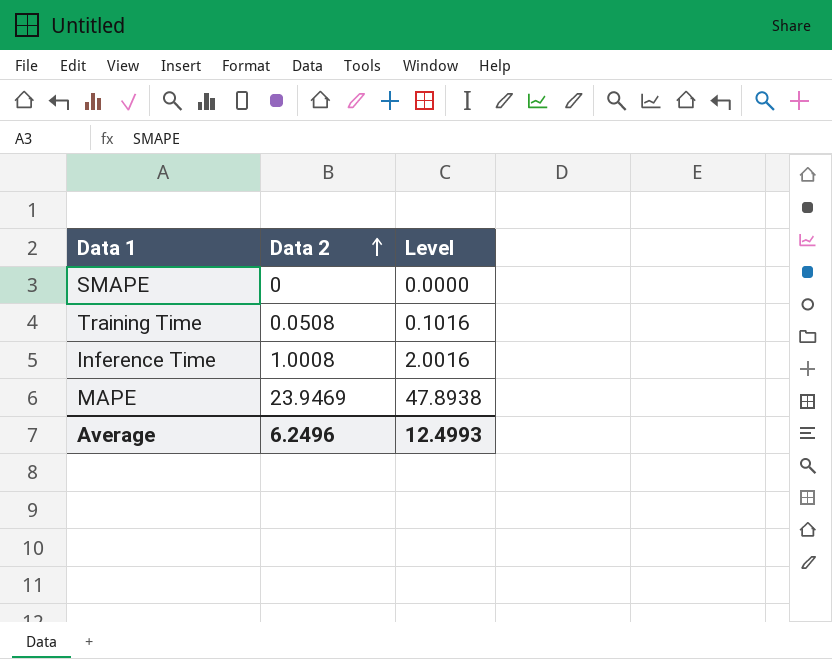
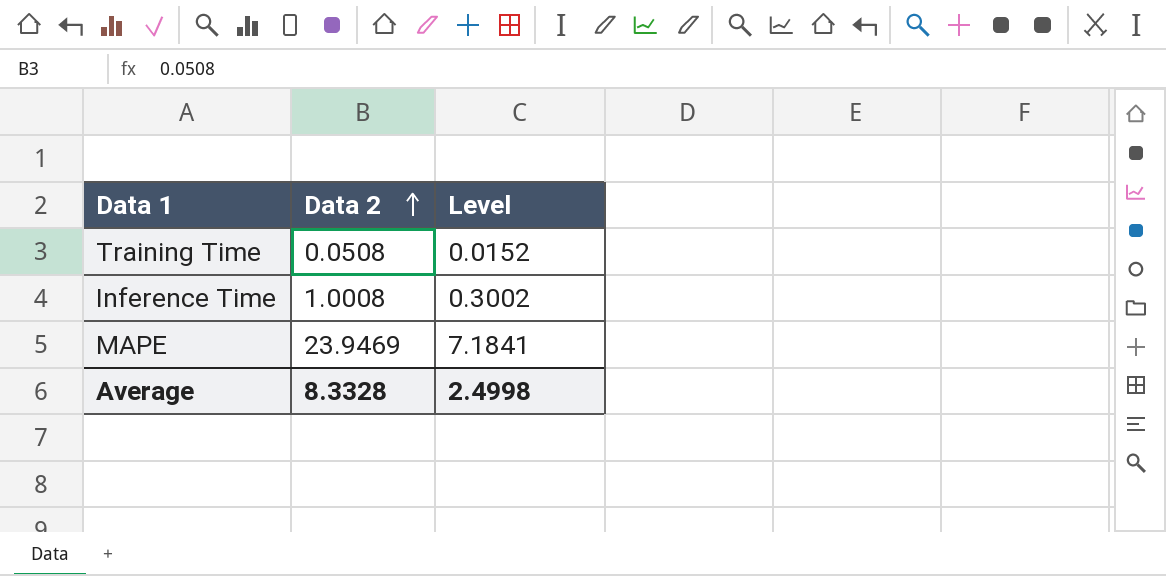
column Level | formula: [Data 2] * 2 -> [Data 2] * 0.3
row SMAPE: 0 | 0.0000 -> none
Average | Data 2: 6.2496 -> 8.3328
Average | Level: 12.4993 -> 2.4998

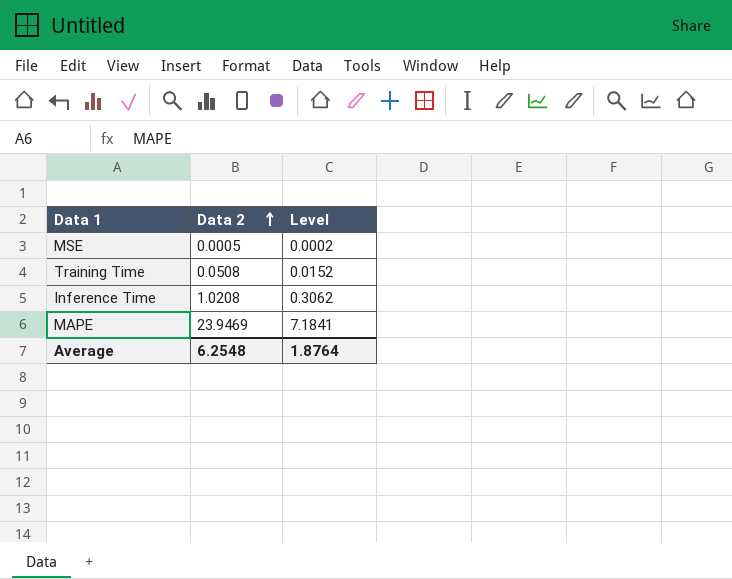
row MSE: none -> 0.0005 | 0.0002
Inference Time | Data 2: 1.0008 -> 1.0208
Inference Time | Level: 0.3002 -> 0.3062
Average | Data 2: 8.3328 -> 6.2548
Average | Level: 2.4998 -> 1.8764

